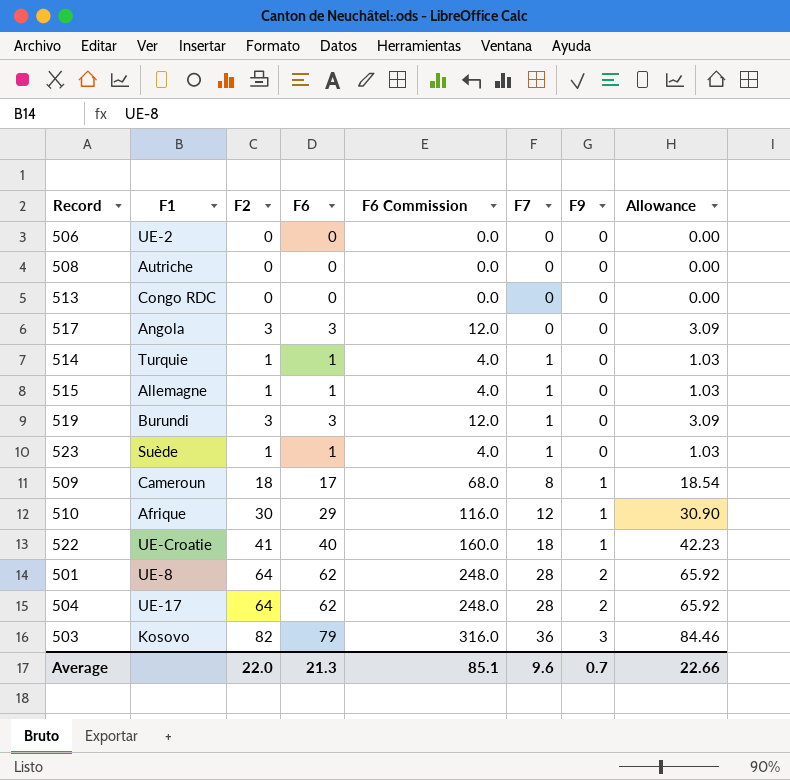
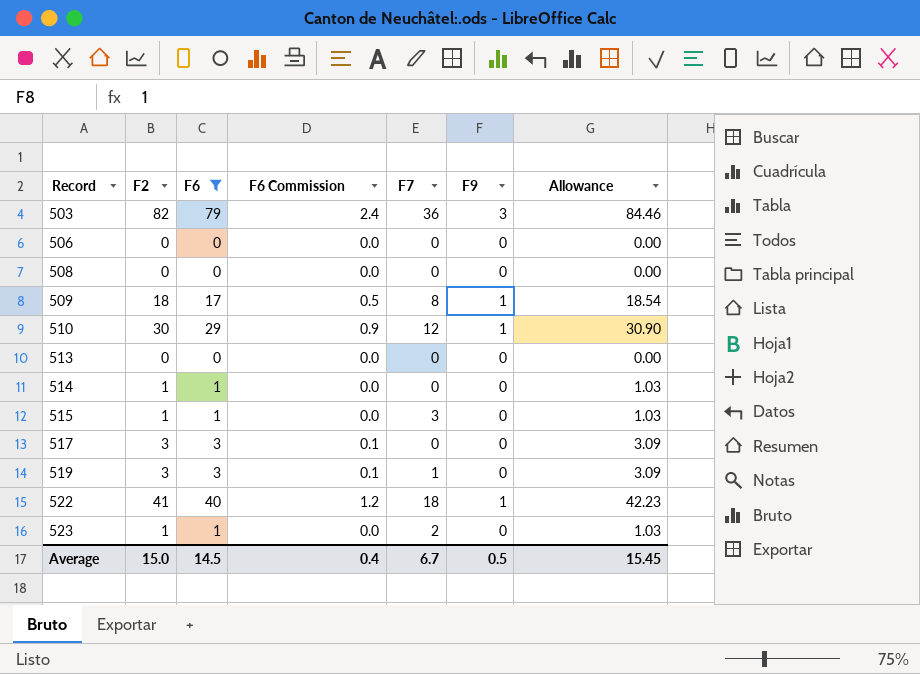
filter: none -> F6 != 62
row order: F7 ascending -> Record ascending
column F1 | position: 2 -> none
column F6 Commission | formula: [F6] * 4 -> [F6] * 0.03
514 | F7: 1 -> 0
515 | F7: 1 -> 3
523 | F7: 1 -> 2
Average | F2: 22.0 -> 15.0
Average | F6: 21.3 -> 14.5
Average | F6 Commission: 85.1 -> 0.4
Average | F7: 9.6 -> 6.7
Average | F9: 0.7 -> 0.5
Average | Allowance: 22.66 -> 15.45

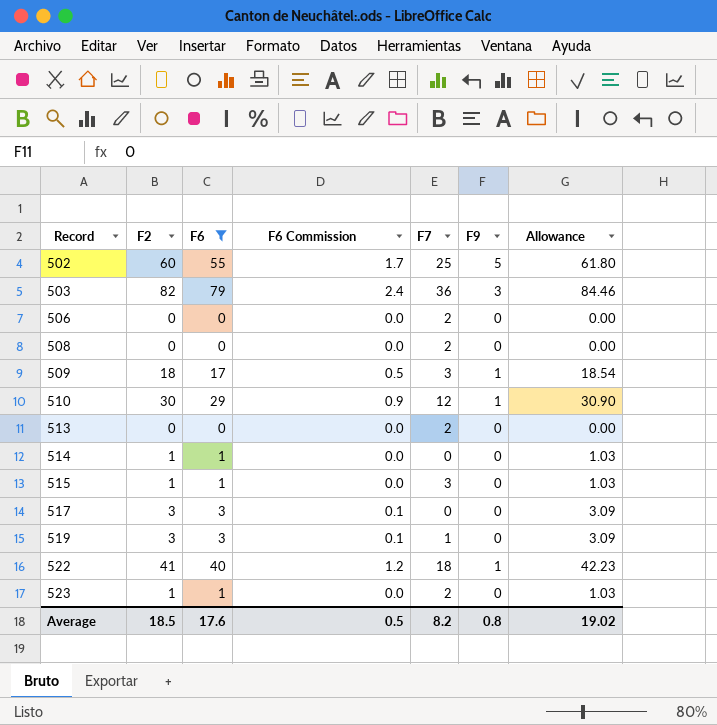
row 502: none -> 60 | 55 | 1.7 | 25 | 5 | 61.80
506 | F7: 0 -> 2
508 | F7: 0 -> 2
509 | F7: 8 -> 3
513 | F7: 0 -> 2
Average | F2: 15.0 -> 18.5
Average | F6: 14.5 -> 17.6
Average | F6 Commission: 0.4 -> 0.5
Average | F7: 6.7 -> 8.2
Average | F9: 0.5 -> 0.8
Average | Allowance: 15.45 -> 19.02

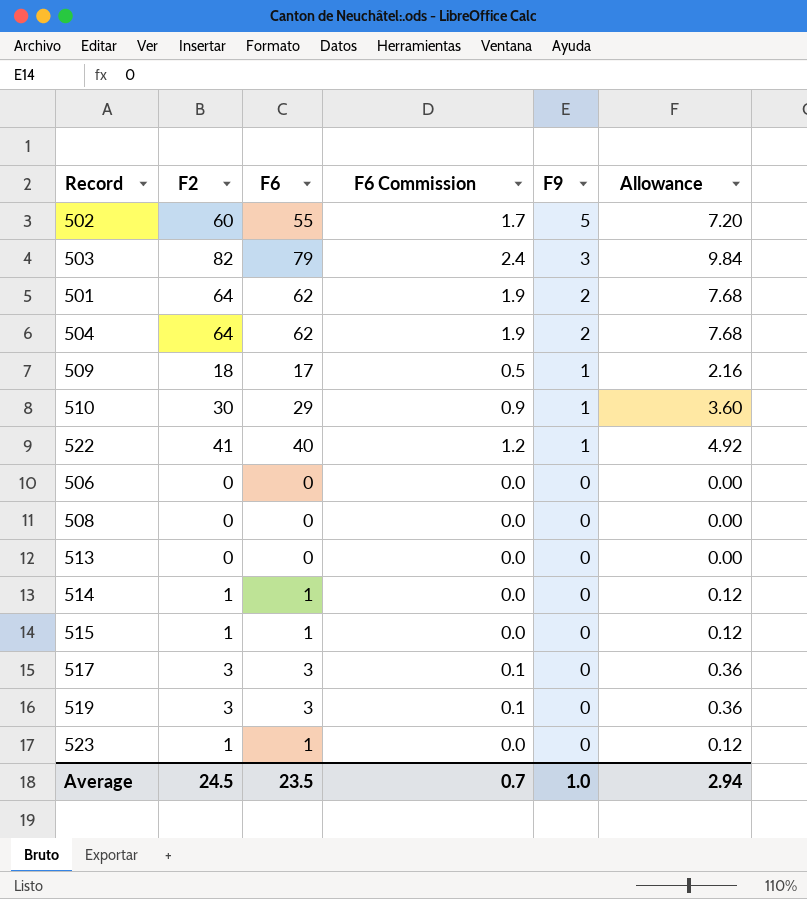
filter: F6 != 62 -> none
row order: Record ascending -> F9 descending
column F7 | position: 5 -> none
column Allowance | formula: [F2] * 1.03 -> [F2] * 0.12
Average | F2: 18.5 -> 24.5
Average | F6: 17.6 -> 23.5
Average | F6 Commission: 0.5 -> 0.7
Average | F9: 0.8 -> 1.0
Average | Allowance: 19.02 -> 2.94

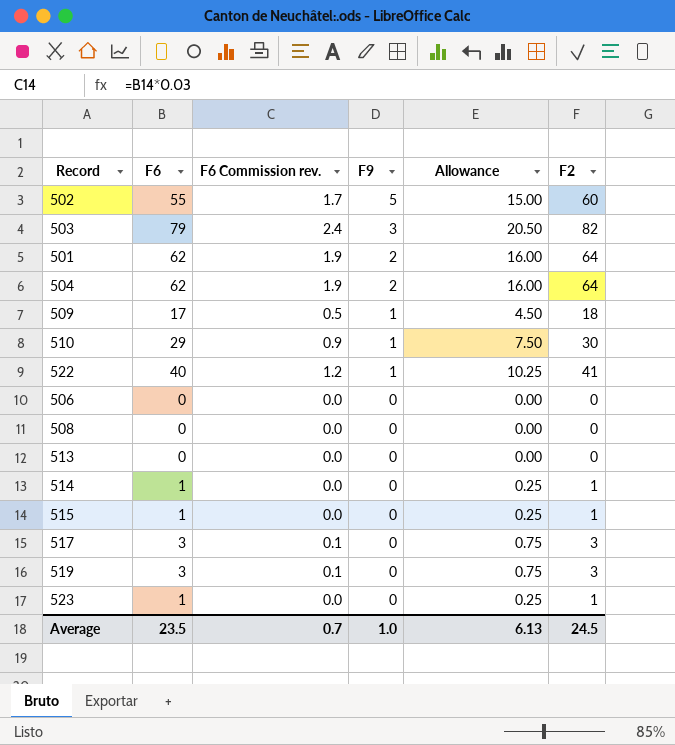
column name: F6 Commission -> F6 Commission rev.
column Allowance | formula: [F2] * 0.12 -> [F2] * 0.25
column F2 | position: 2 -> 6
Average | Allowance: 2.94 -> 6.13

